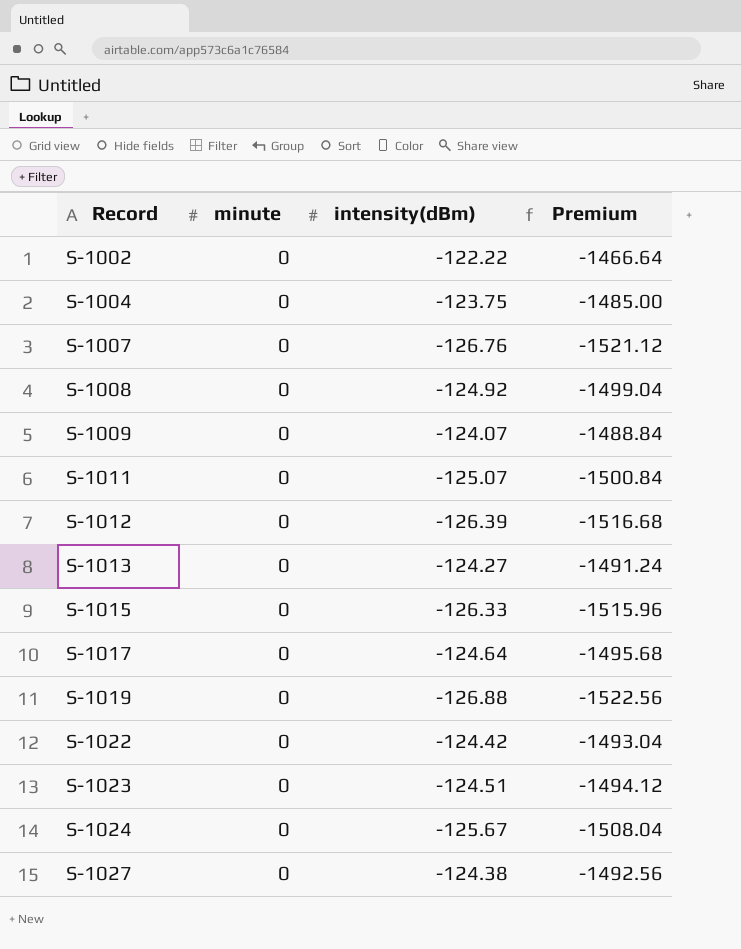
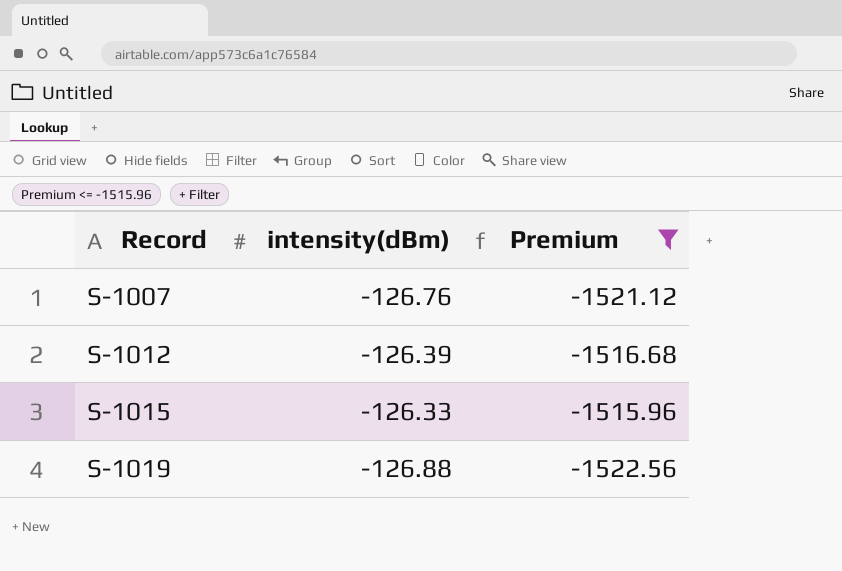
filter: none -> Premium <= -1515.96
column minute | position: 2 -> none

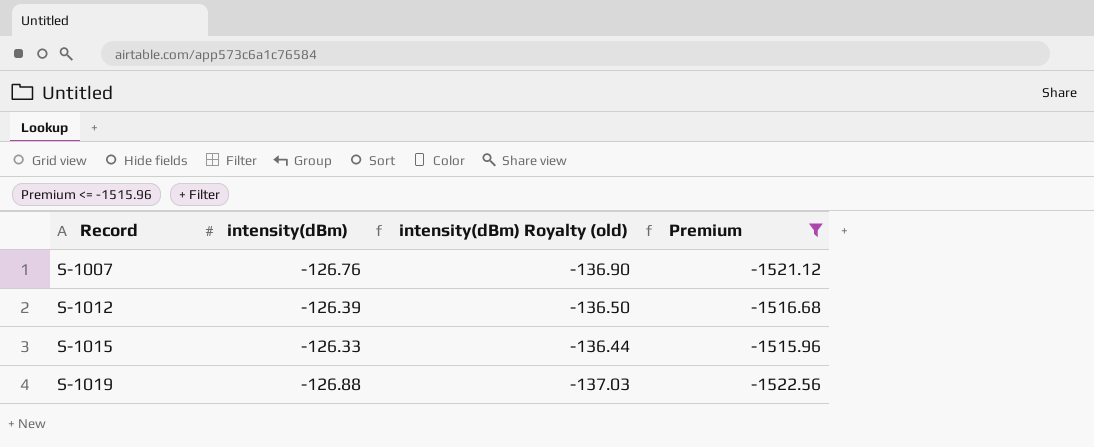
column intensity(dBm) Royalty (old) | formula: none -> [intensity(dBm)] * 1.08

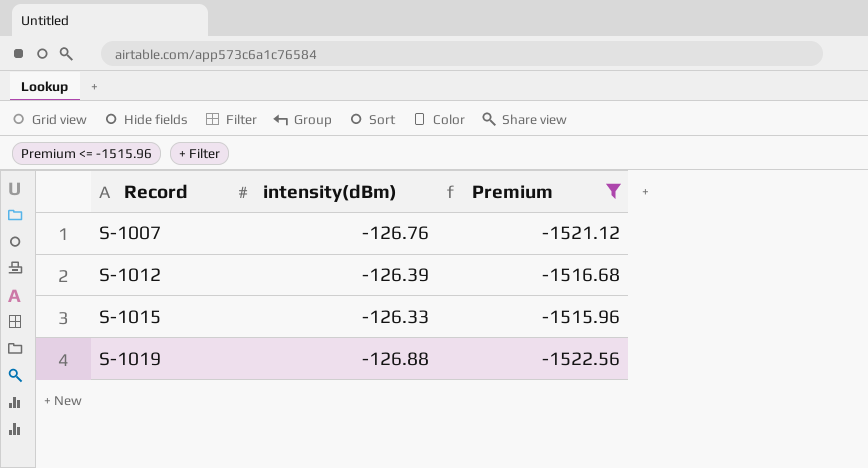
column intensity(dBm) Royalty (old) | formula: [intensity(dBm)] * 1.08 -> none

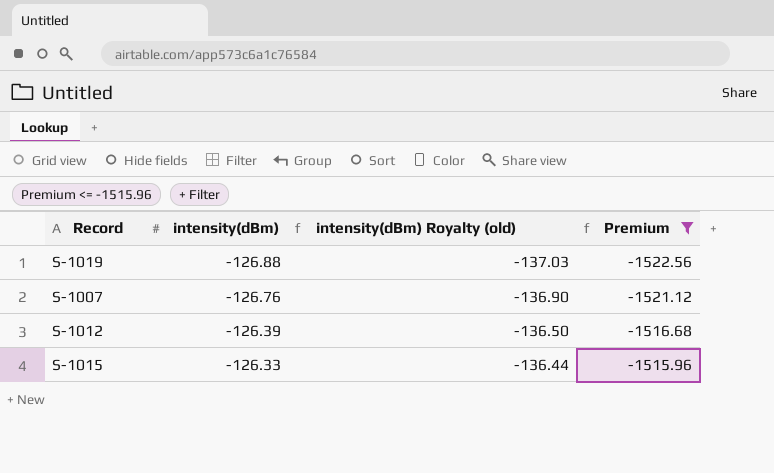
row order: Record ascending -> intensity(dBm) ascending
column intensity(dBm) Royalty (old) | formula: none -> [intensity(dBm)] * 1.08

